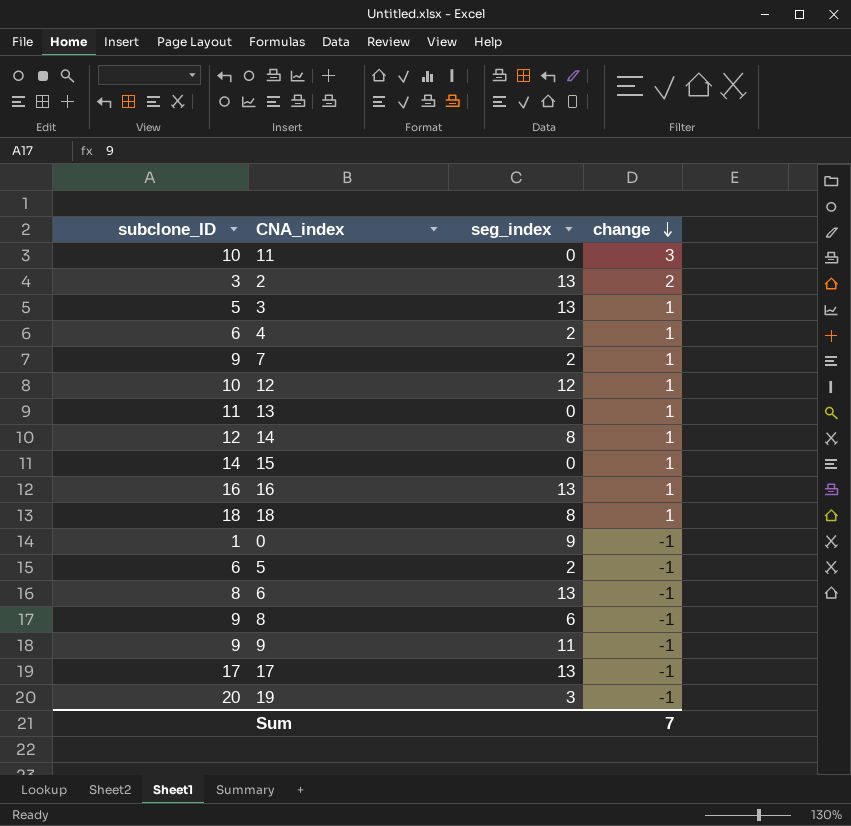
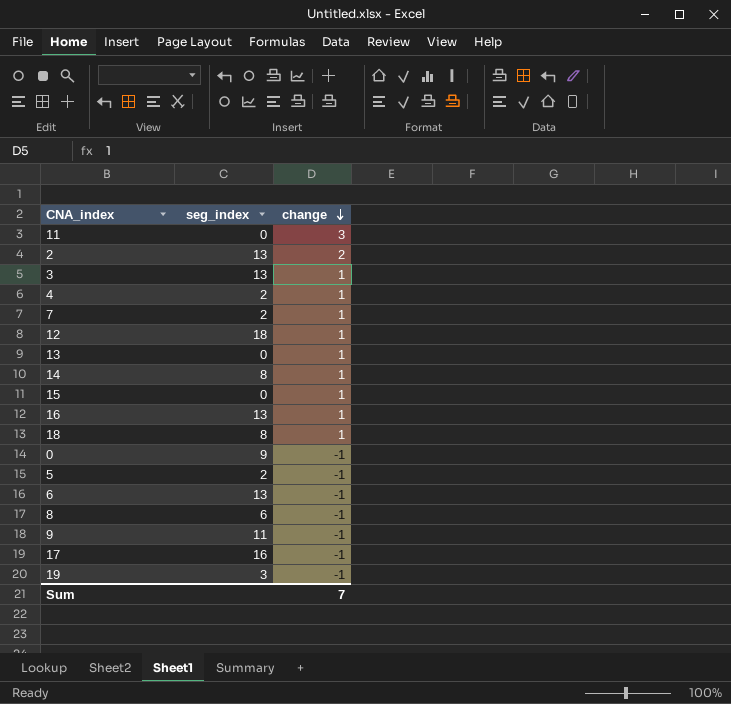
column subclone_ID | position: 1 -> none
12 | seg_index: 12 -> 18
17 | seg_index: 13 -> 16

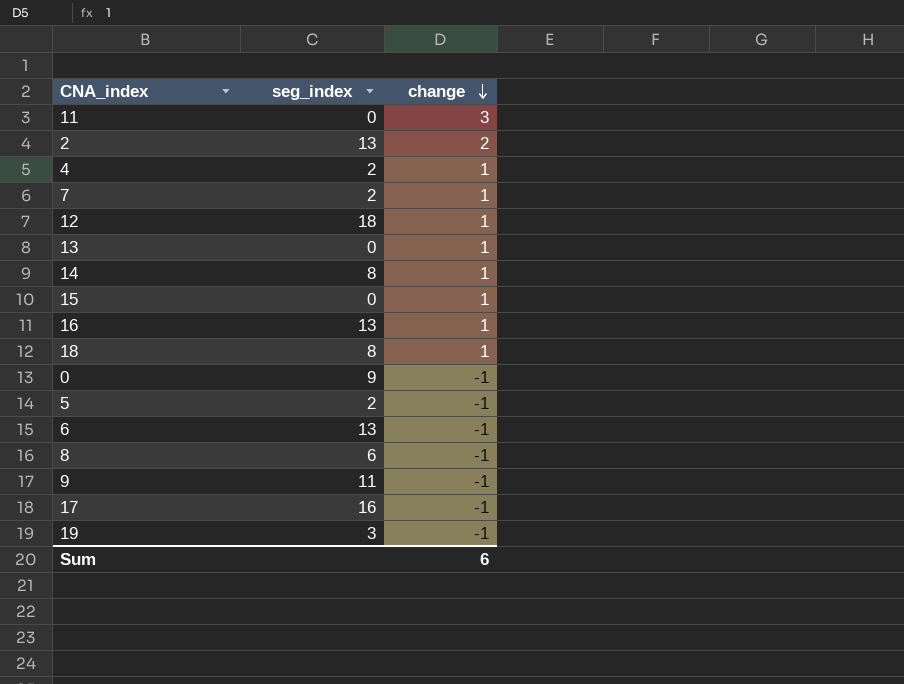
row 3: 13 | 1 -> none
Sum | change: 7 -> 6

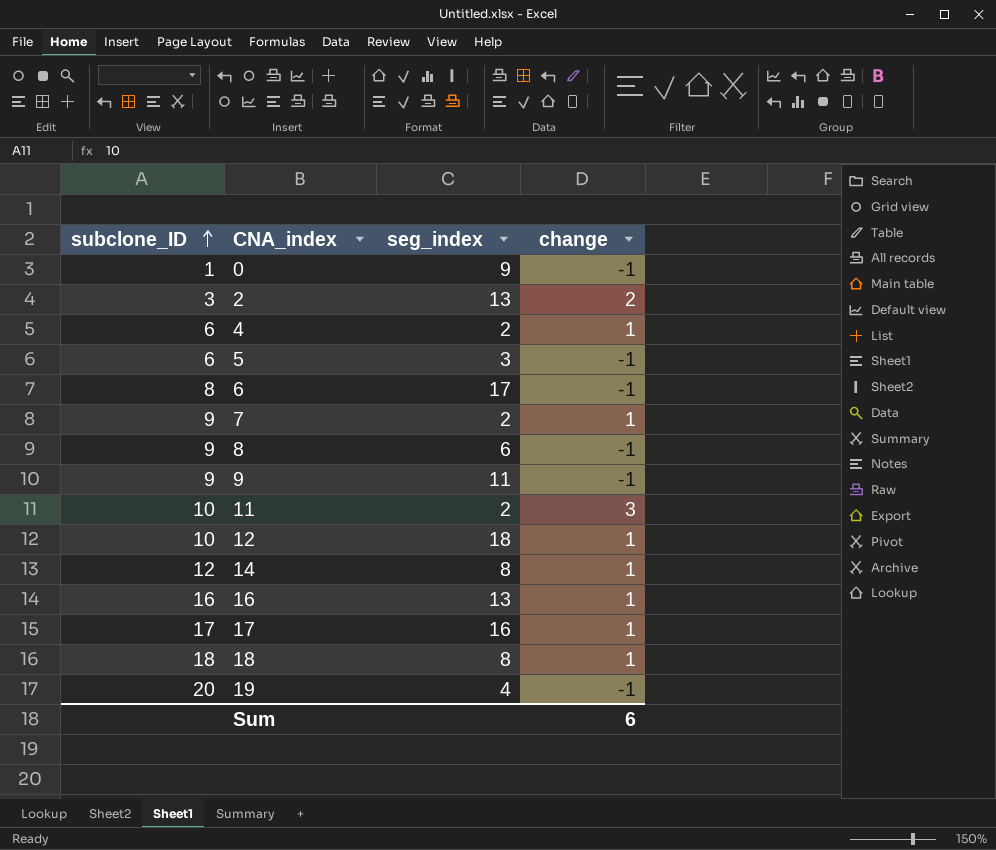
row order: change descending -> subclone_ID ascending
column subclone_ID | position: none -> 1
row 13: 0 | 1 -> none
row 15: 0 | 1 -> none
5 | seg_index: 2 -> 3
6 | seg_index: 13 -> 17
11 | seg_index: 0 -> 2
17 | change: -1 -> 1
19 | seg_index: 3 -> 4

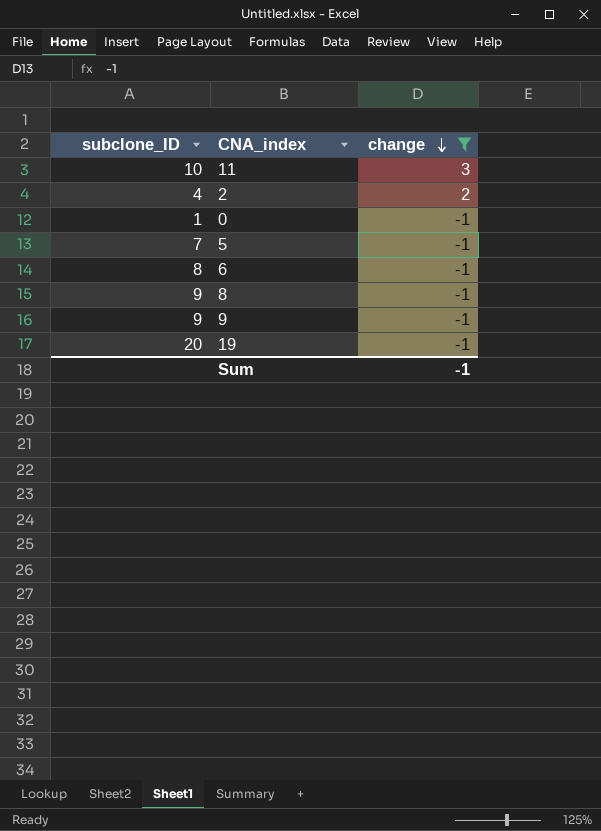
filter: none -> change != 1
row order: subclone_ID ascending -> change descending
column seg_index | position: 3 -> none
2 | subclone_ID: 3 -> 4
5 | subclone_ID: 6 -> 7
Sum | change: 6 -> -1

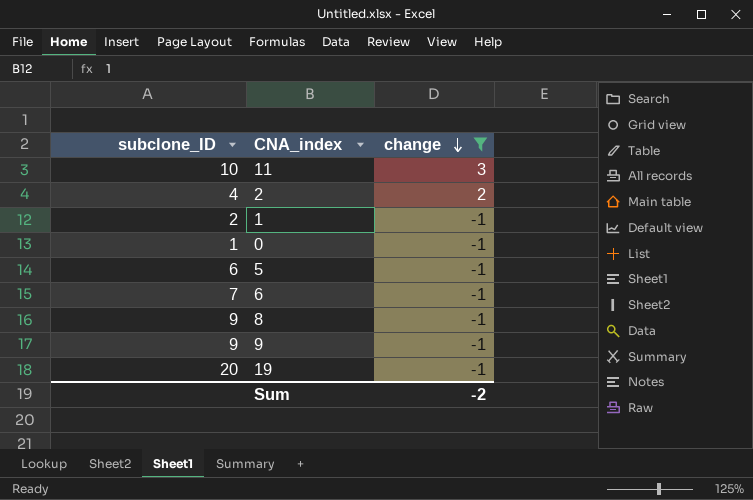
row 1: none -> 2 | -1
5 | subclone_ID: 7 -> 6
6 | subclone_ID: 8 -> 7
Sum | change: -1 -> -2

